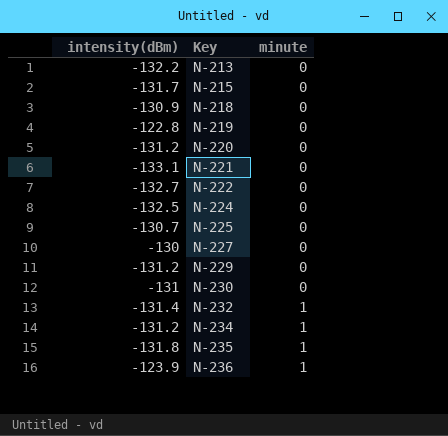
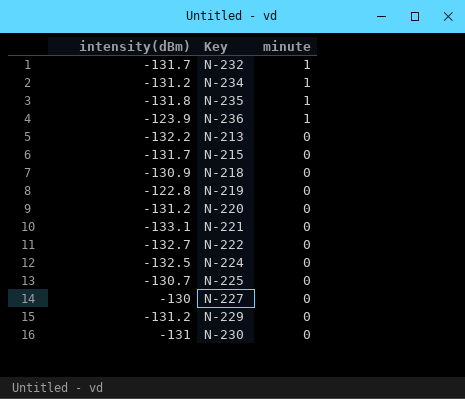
row order: Key ascending -> minute descending
N-232 | intensity(dBm): -131.4 -> -131.7

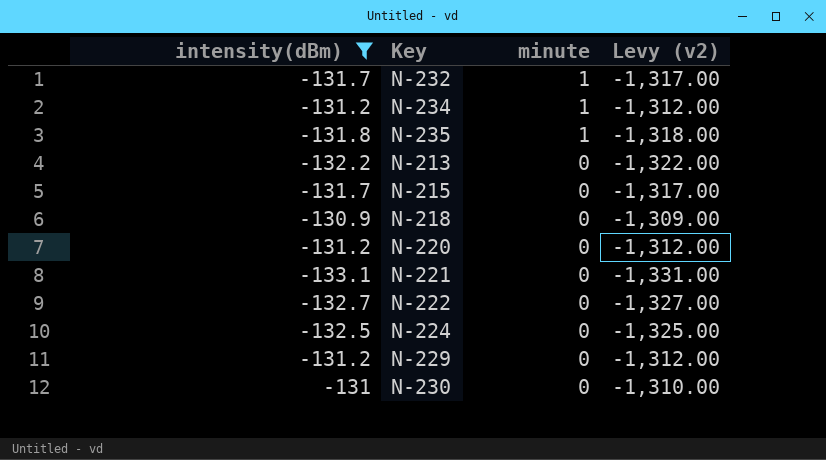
filter: none -> intensity(dBm) <= -130.9
column Levy (v2) | formula: none -> [intensity(dBm)] * 10

